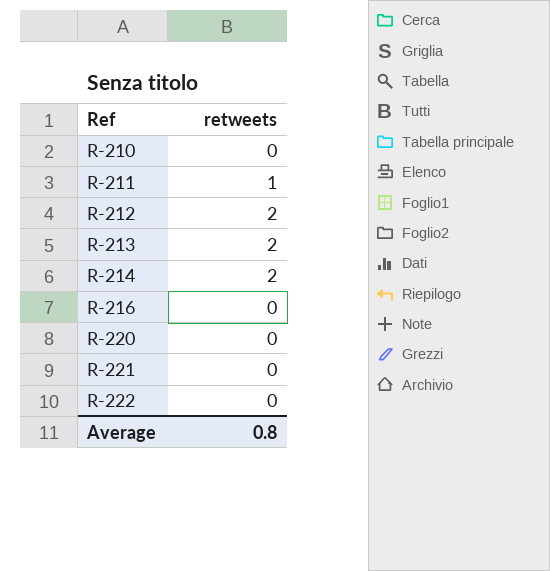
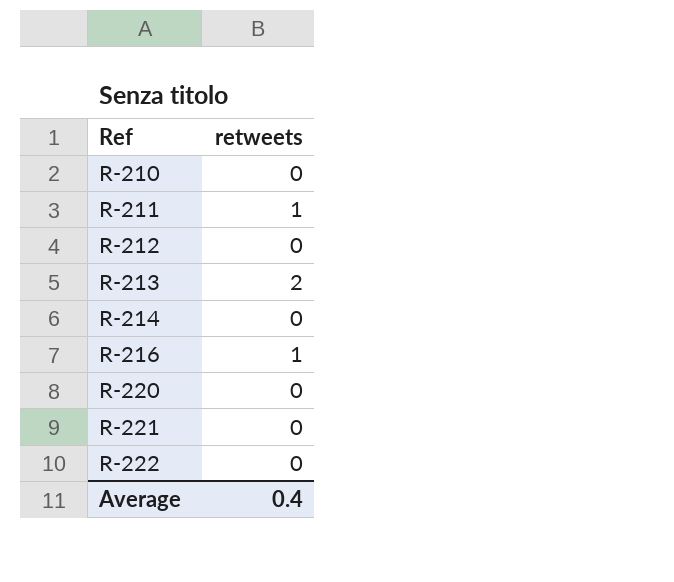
R-212 | retweets: 2 -> 0
R-214 | retweets: 2 -> 0
R-216 | retweets: 0 -> 1
Average | retweets: 0.8 -> 0.4

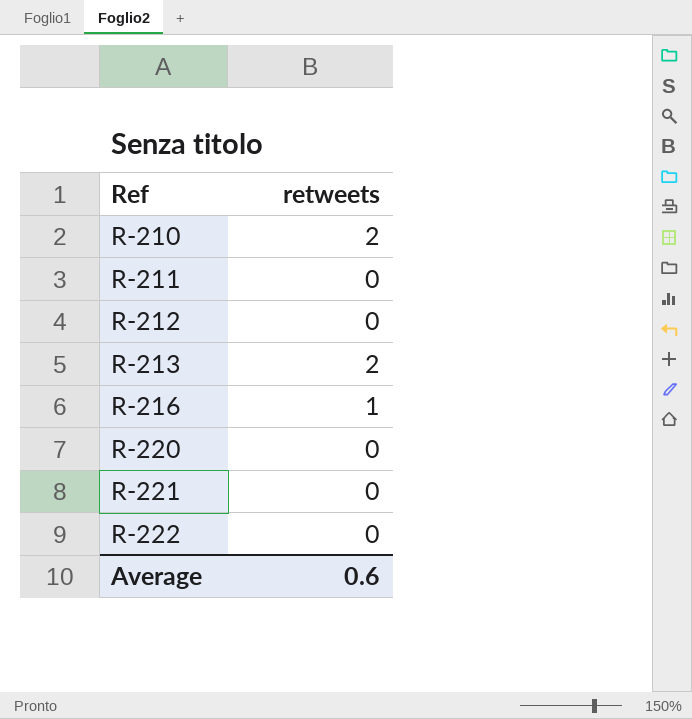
row R-214: 0 -> none
R-210 | retweets: 0 -> 2
R-211 | retweets: 1 -> 0
Average | retweets: 0.4 -> 0.6

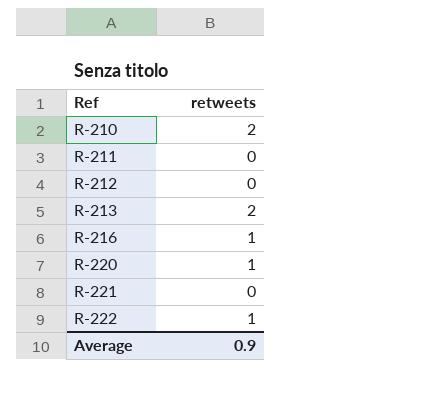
R-220 | retweets: 0 -> 1
R-222 | retweets: 0 -> 1
Average | retweets: 0.6 -> 0.9

